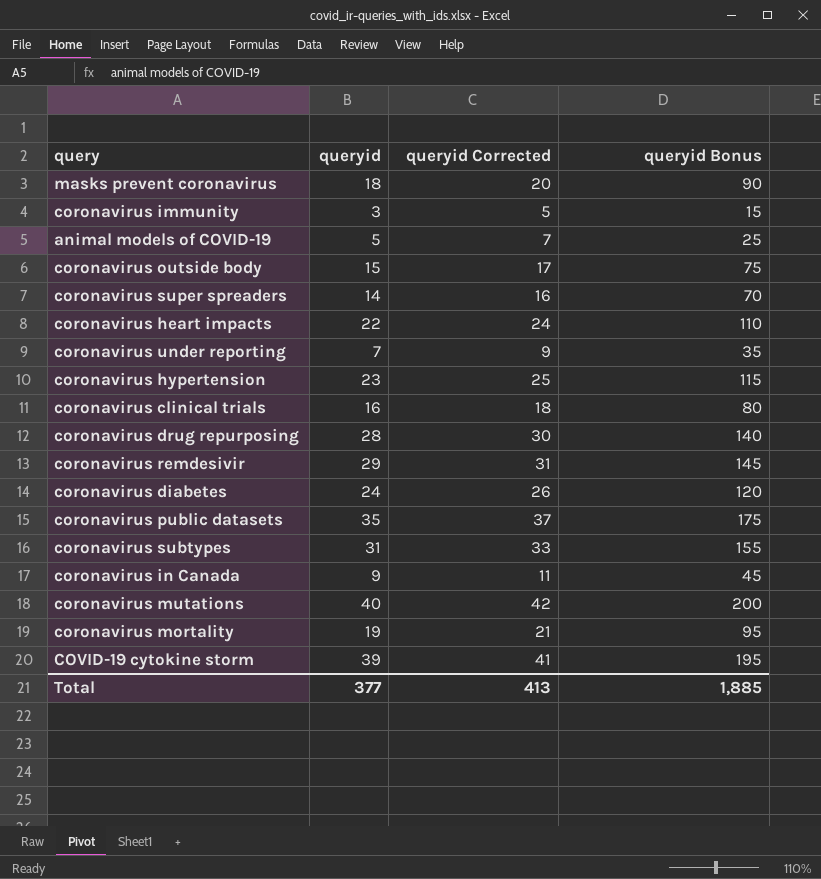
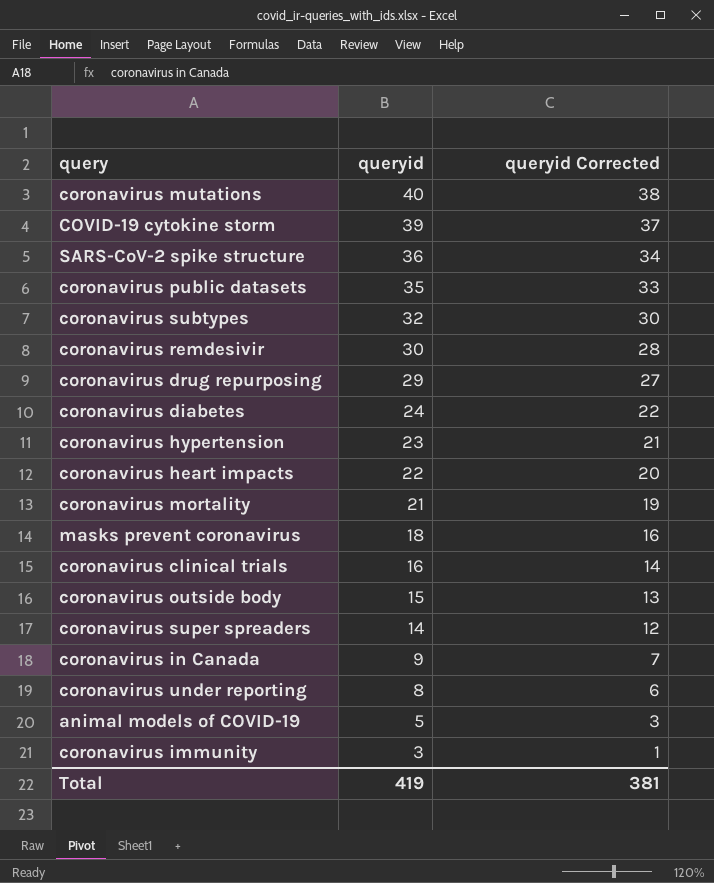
row order: none -> queryid descending
column queryid Bonus | formula: [queryid] * 5 -> none
column queryid Corrected | formula: [queryid] + 2 -> [queryid] - 2
row SARS-CoV-2 spike structure: none -> 36 | 34
coronavirus subtypes | queryid: 31 -> 32
coronavirus remdesivir | queryid: 29 -> 30
coronavirus drug repurposing | queryid: 28 -> 29
coronavirus mortality | queryid: 19 -> 21
coronavirus under reporting | queryid: 7 -> 8
Total | queryid: 377 -> 419
Total | queryid Corrected: 413 -> 381

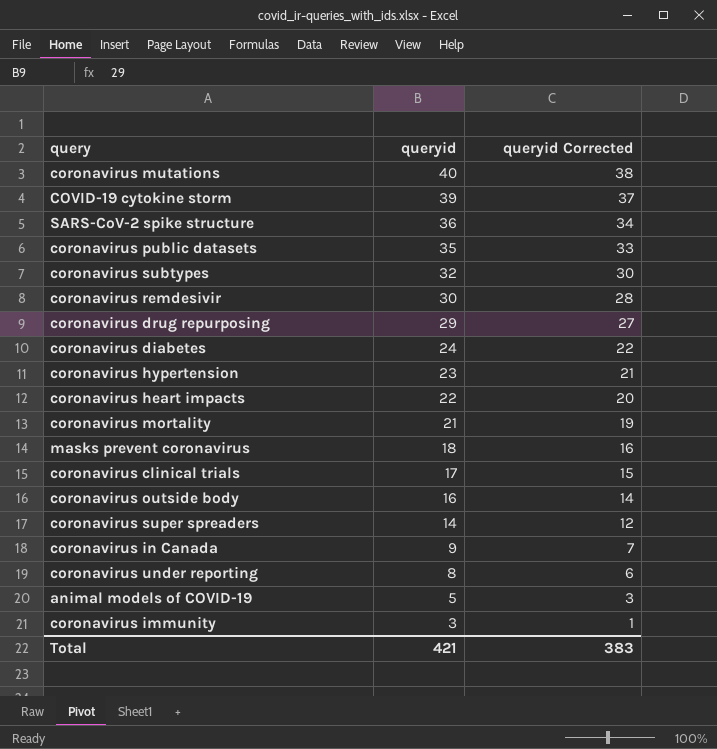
coronavirus clinical trials | queryid: 16 -> 17
coronavirus clinical trials | queryid Corrected: 14 -> 15
coronavirus outside body | queryid: 15 -> 16
coronavirus outside body | queryid Corrected: 13 -> 14
Total | queryid: 419 -> 421
Total | queryid Corrected: 381 -> 383

